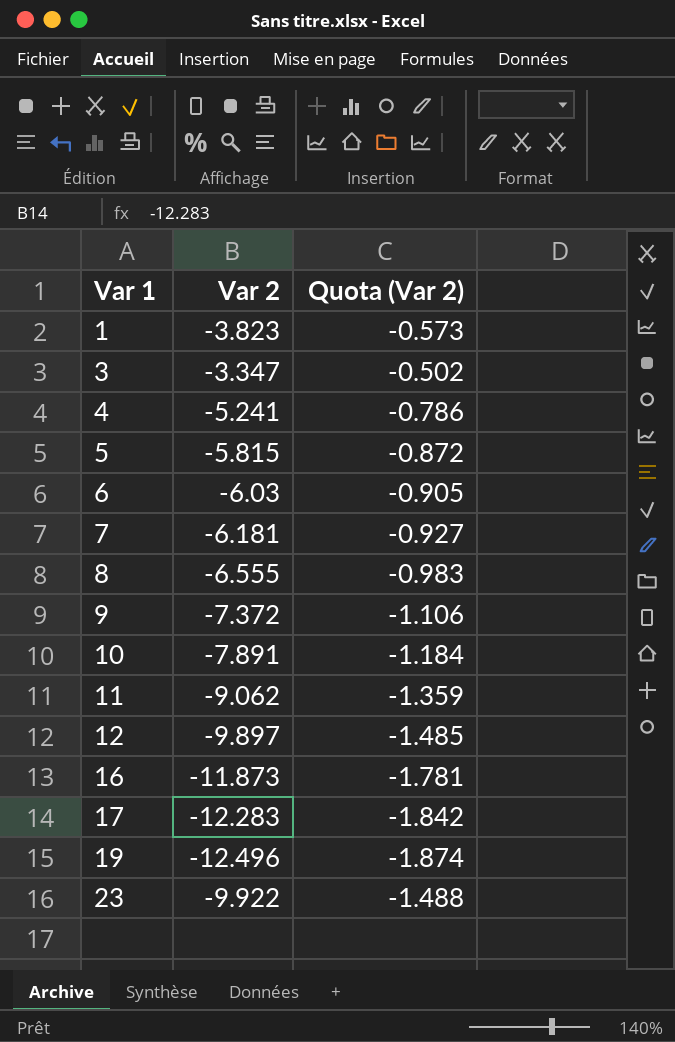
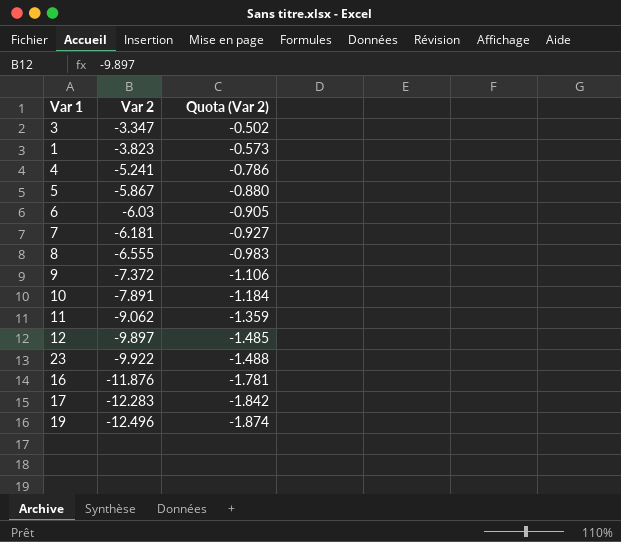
row order: Var 1 ascending -> Var 2 descending
5 | Var 2: -5.815 -> -5.867
5 | Quota (Var 2): -0.872 -> -0.880
16 | Var 2: -11.873 -> -11.876

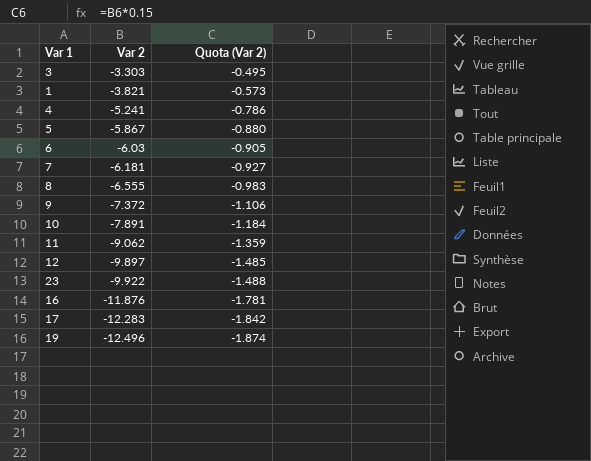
3 | Var 2: -3.347 -> -3.303
3 | Quota (Var 2): -0.502 -> -0.495
1 | Var 2: -3.823 -> -3.821

